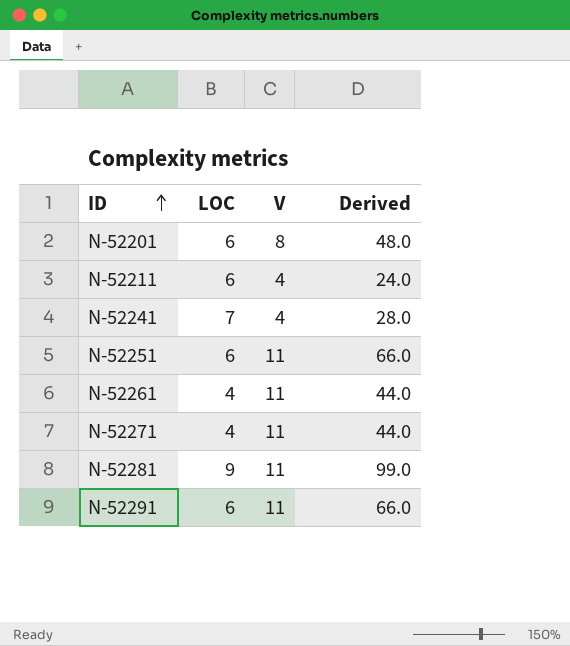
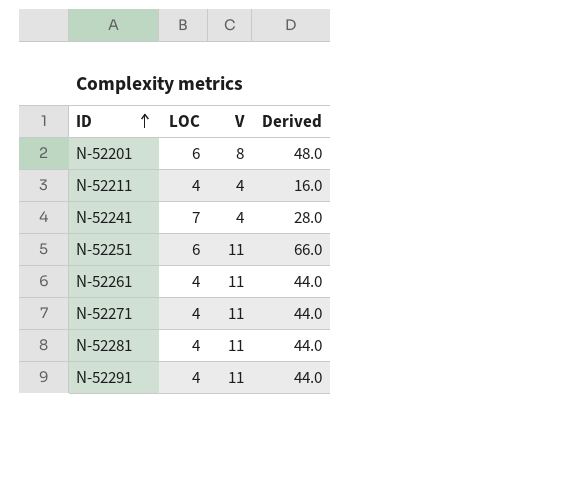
N-52211 | LOC: 6 -> 4
N-52211 | Derived: 24.0 -> 16.0
N-52281 | LOC: 9 -> 4
N-52281 | Derived: 99.0 -> 44.0
N-52291 | LOC: 6 -> 4
N-52291 | Derived: 66.0 -> 44.0

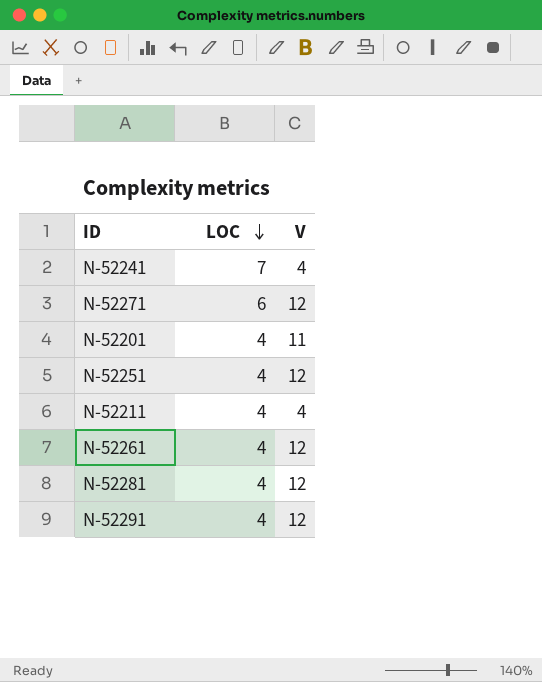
row order: ID ascending -> LOC descending
column Derived | formula: [LOC] * [V] -> none
N-52271 | LOC: 4 -> 6
N-52271 | V: 11 -> 12
N-52201 | LOC: 6 -> 4
N-52201 | V: 8 -> 11
N-52251 | LOC: 6 -> 4
N-52251 | V: 11 -> 12
N-52261 | V: 11 -> 12
N-52281 | V: 11 -> 12
N-52291 | V: 11 -> 12

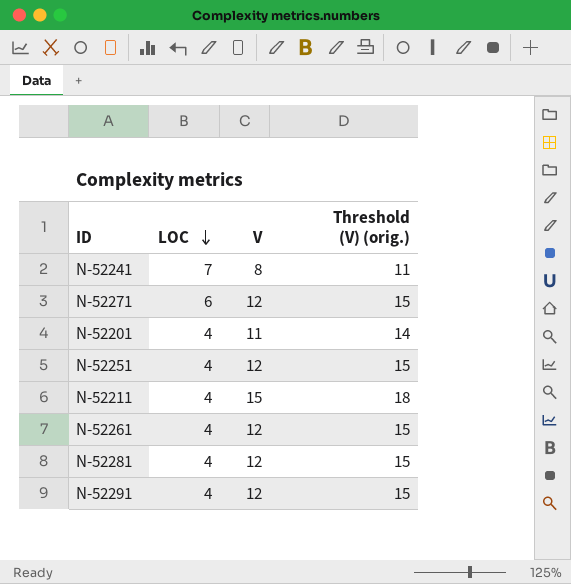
column Threshold (V) (orig.) | formula: none -> [V] + 3
N-52241 | V: 4 -> 8
N-52211 | V: 4 -> 15

